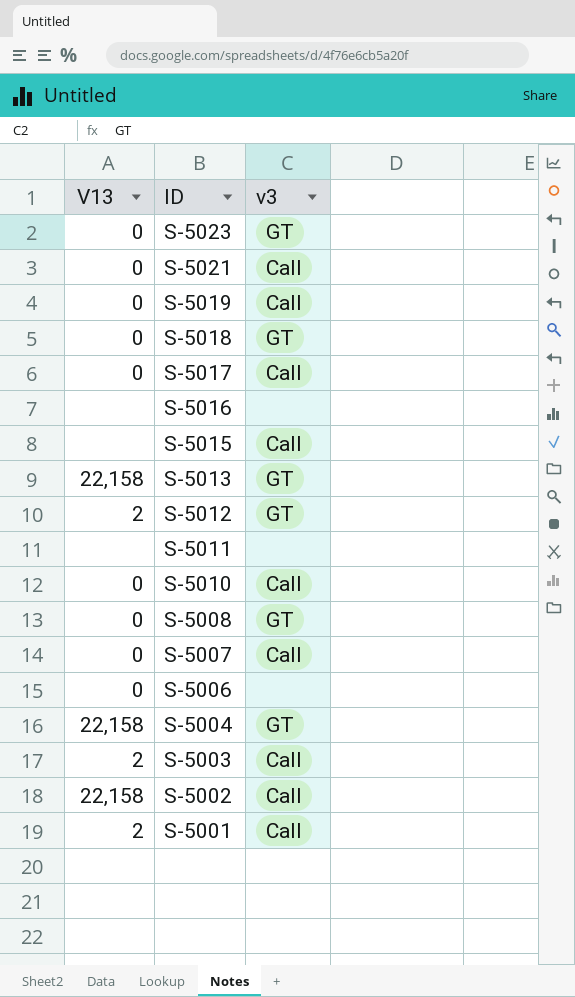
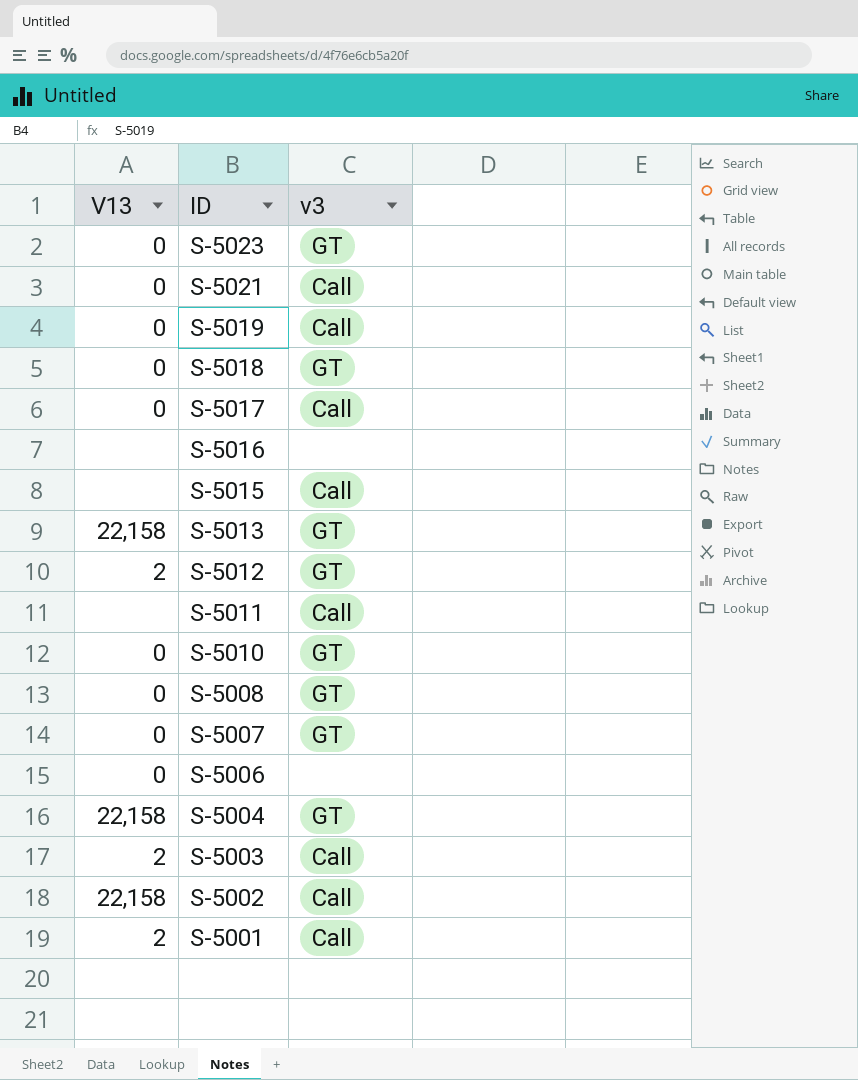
S-5011 | v3: none -> Call
S-5010 | v3: Call -> GT
S-5007 | v3: Call -> GT

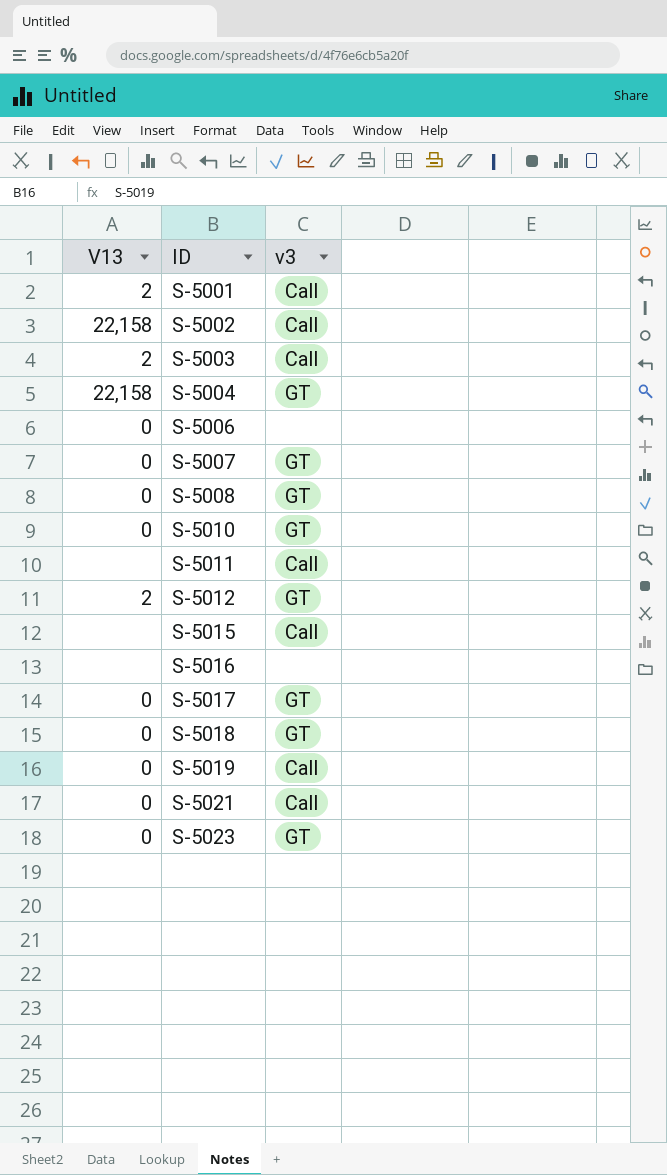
row order: ID descending -> ID ascending
row S-5013: 22,158 | GT -> none
S-5017 | v3: Call -> GT

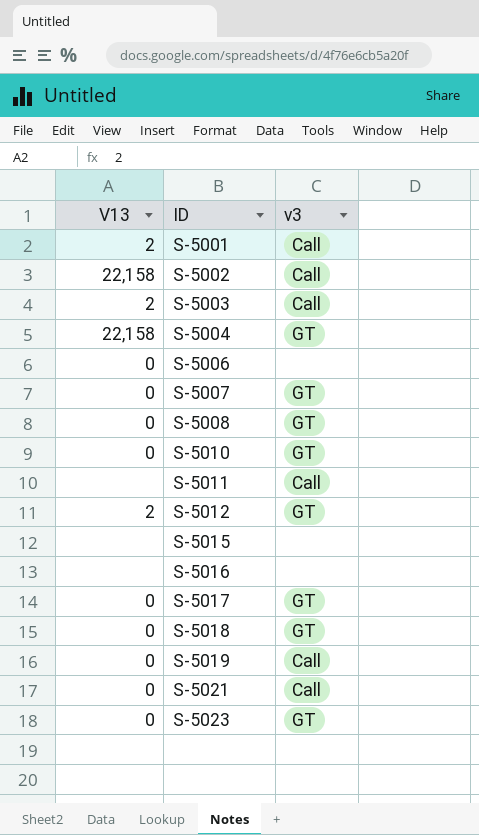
S-5015 | v3: Call -> none

